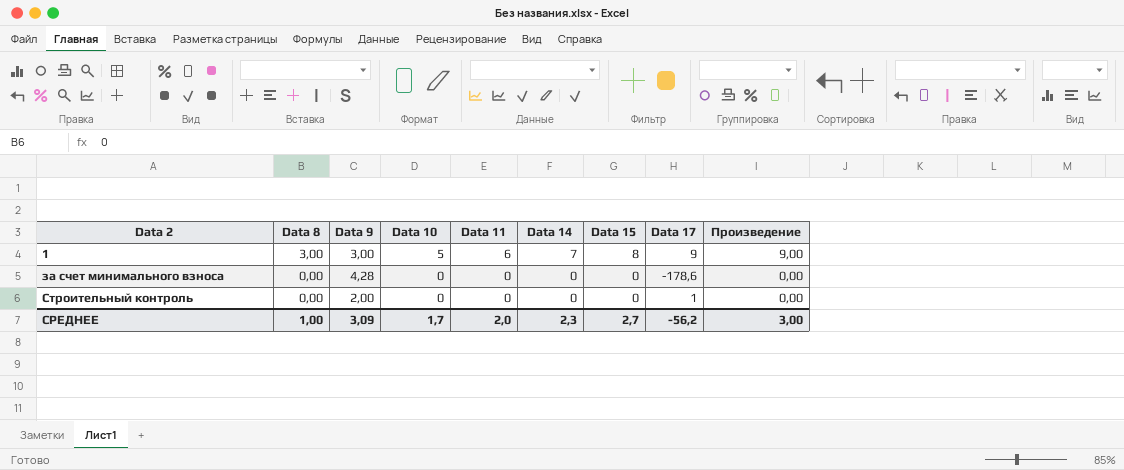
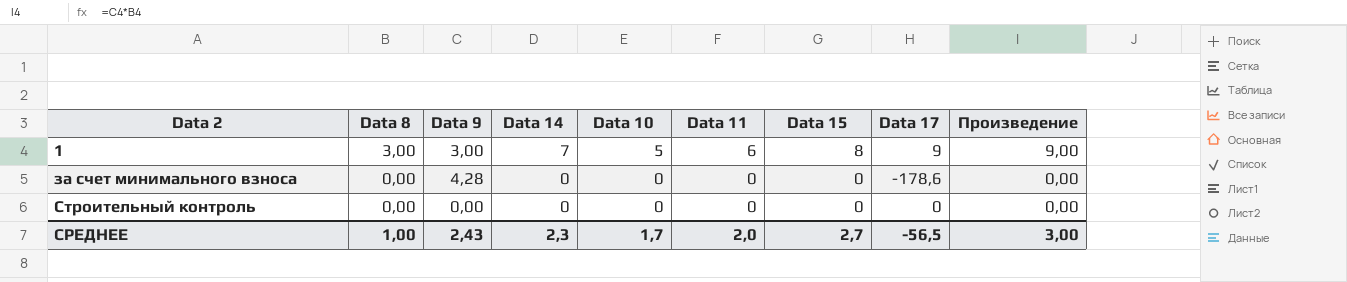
column Data 14 | position: 6 -> 4
Строительный контроль | Data 9: 2,00 -> 0,00
Строительный контроль | Data 17: 1 -> 0
СРЕДНЕЕ | Data 9: 3,09 -> 2,43
СРЕДНЕЕ | Data 17: -56,2 -> -56,5

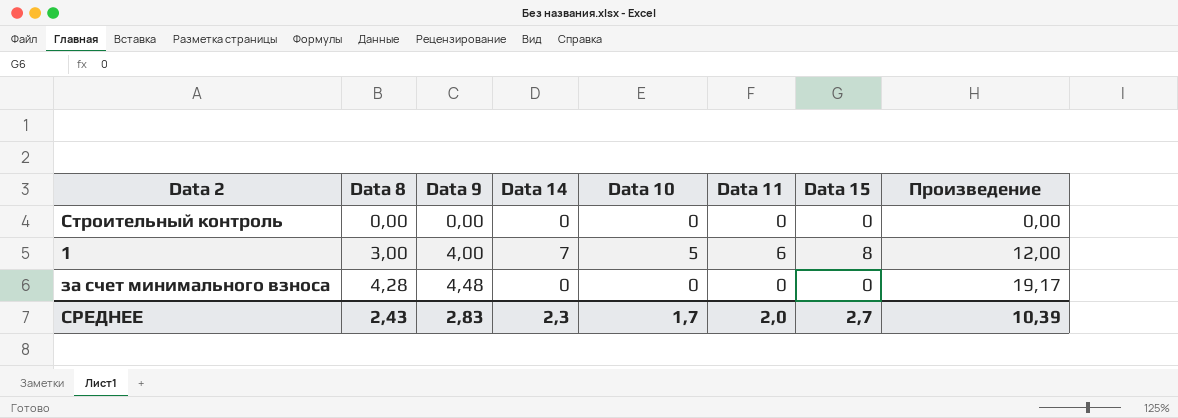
row order: Data 2 ascending -> Data 8 ascending
column Data 17 | position: 8 -> none
1 | Data 9: 3,00 -> 4,00
1 | Произведение: 9,00 -> 12,00
за счет минимального взноса | Data 8: 0,00 -> 4,28
за счет минимального взноса | Data 9: 4,28 -> 4,48
за счет минимального взноса | Произведение: 0,00 -> 19,17
СРЕДНЕЕ | Data 8: 1,00 -> 2,43
СРЕДНЕЕ | Data 9: 2,43 -> 2,83
СРЕДНЕЕ | Произведение: 3,00 -> 10,39

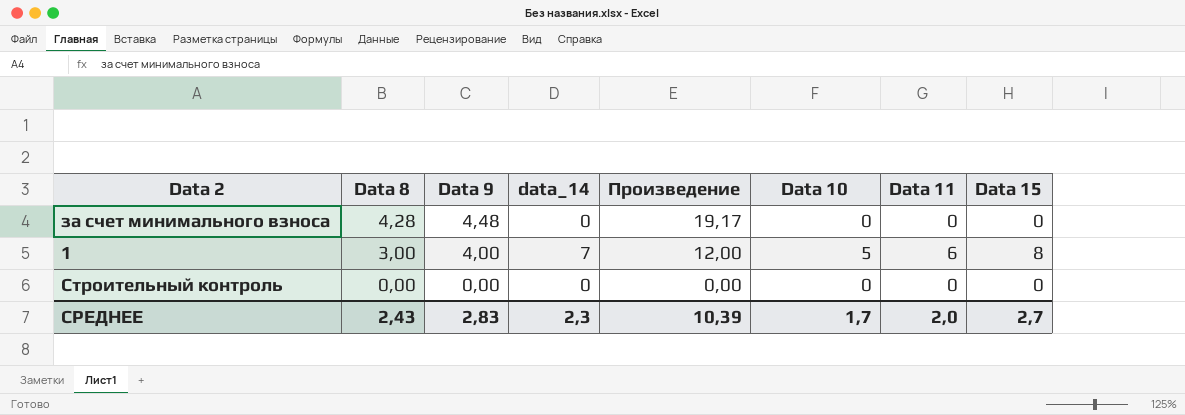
row order: Data 8 ascending -> Data 8 descending
column name: Data 14 -> data_14
column Произведение | position: 8 -> 5

